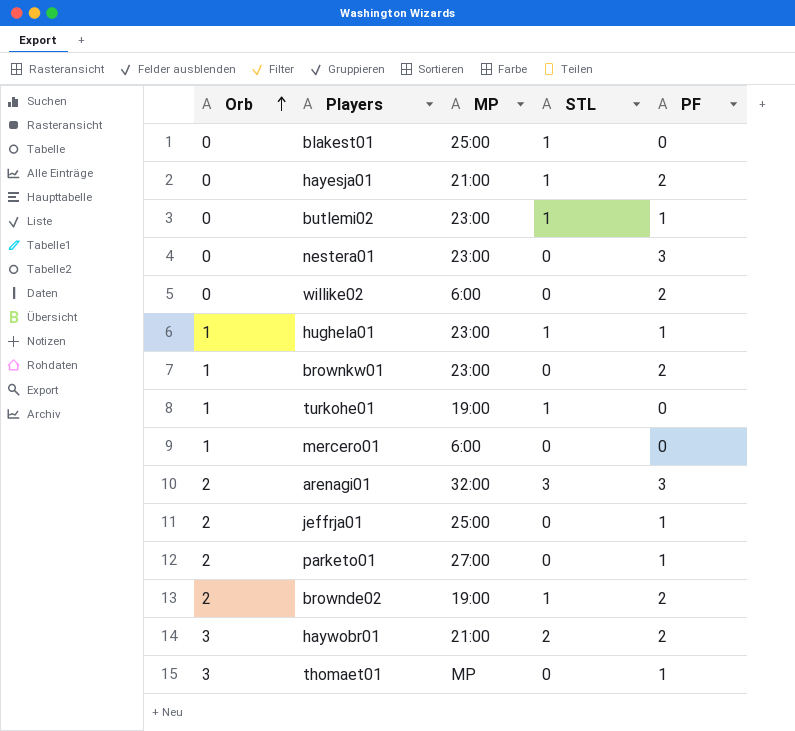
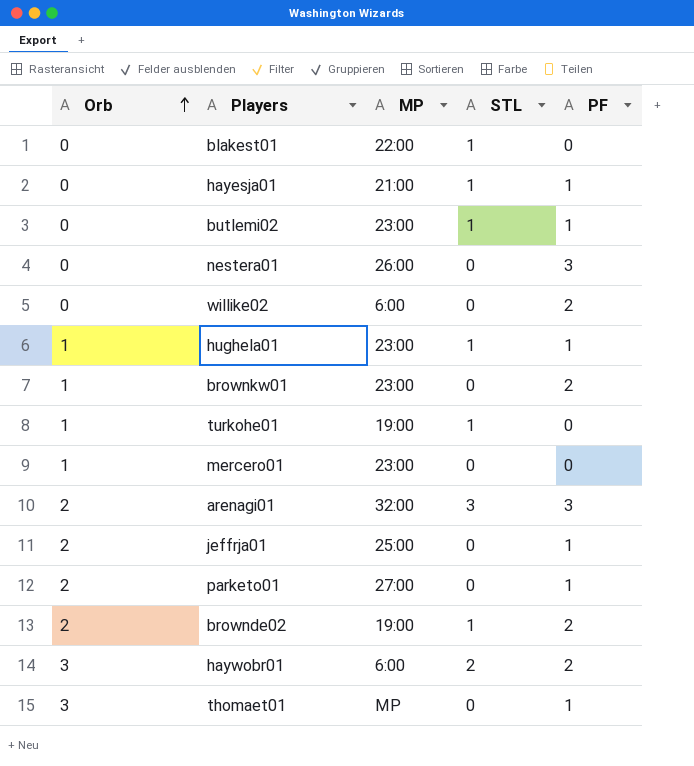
blakest01 | MP: 25:00 -> 22:00
hayesja01 | PF: 2 -> 1
nestera01 | MP: 23:00 -> 26:00
mercero01 | MP: 6:00 -> 23:00
haywobr01 | MP: 21:00 -> 6:00

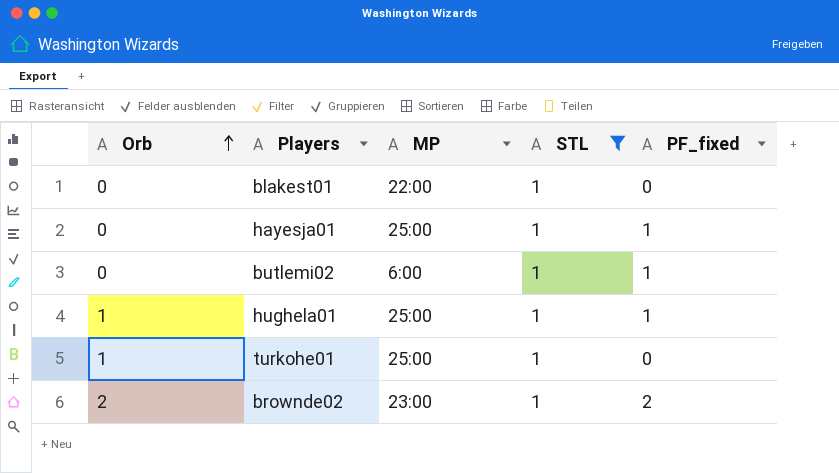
filter: none -> STL = 1
column name: PF -> PF_fixed
hayesja01 | MP: 21:00 -> 25:00
butlemi02 | MP: 23:00 -> 6:00
hughela01 | MP: 23:00 -> 25:00
turkohe01 | MP: 19:00 -> 25:00
brownde02 | MP: 19:00 -> 23:00

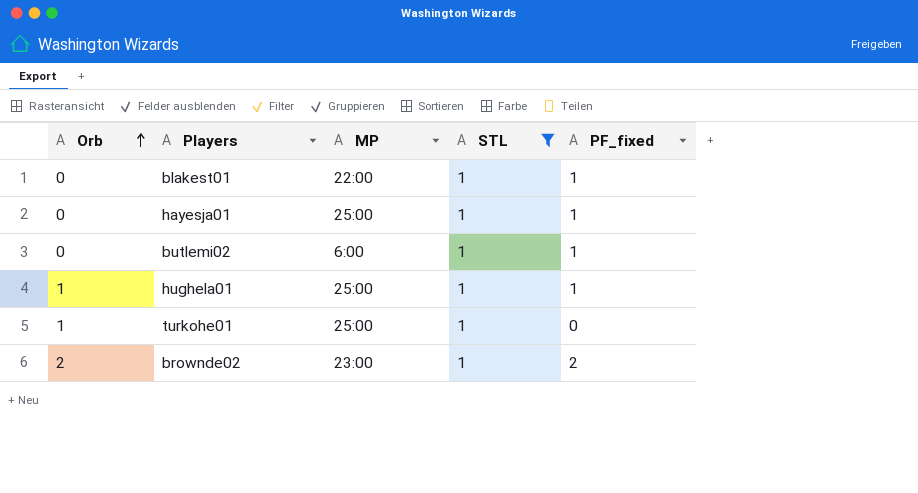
blakest01 | PF_fixed: 0 -> 1

